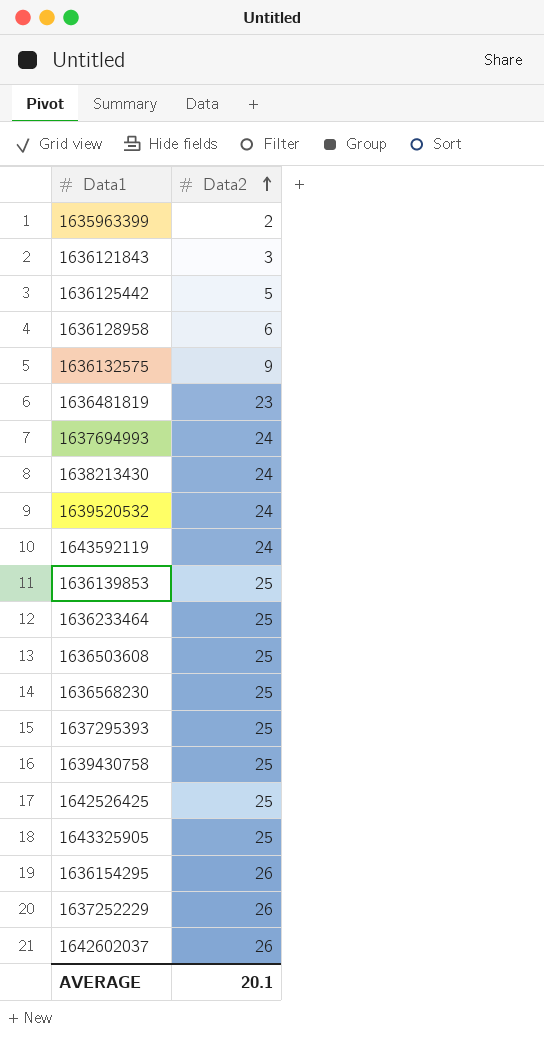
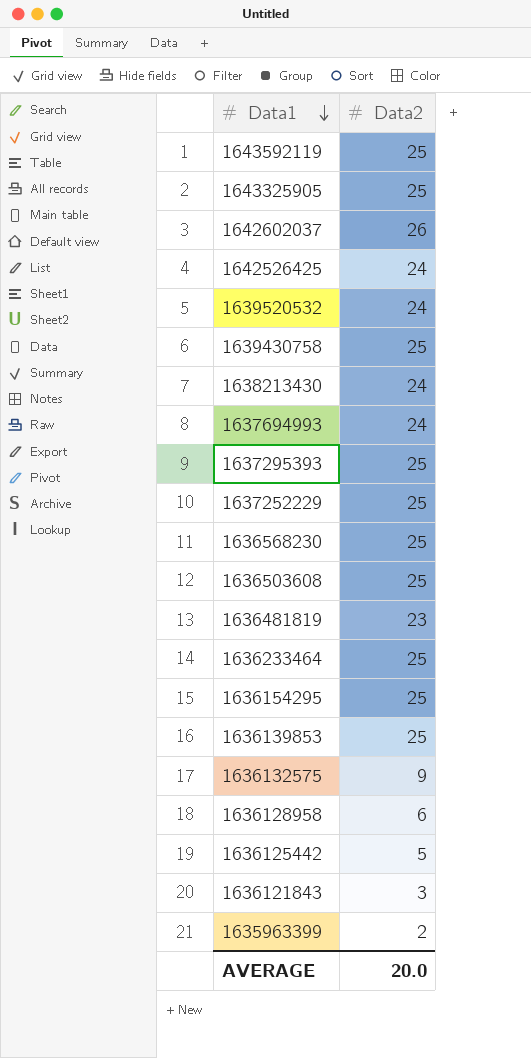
row order: Data2 ascending -> Data1 descending
1643592119 | Data2: 24 -> 25
1642526425 | Data2: 25 -> 24
1637252229 | Data2: 26 -> 25
1636154295 | Data2: 26 -> 25
AVERAGE | Data2: 20.1 -> 20.0

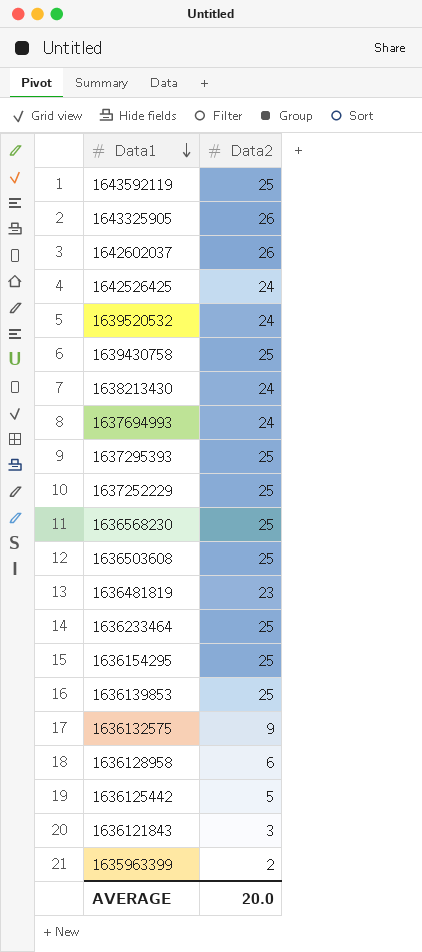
1643325905 | Data2: 25 -> 26

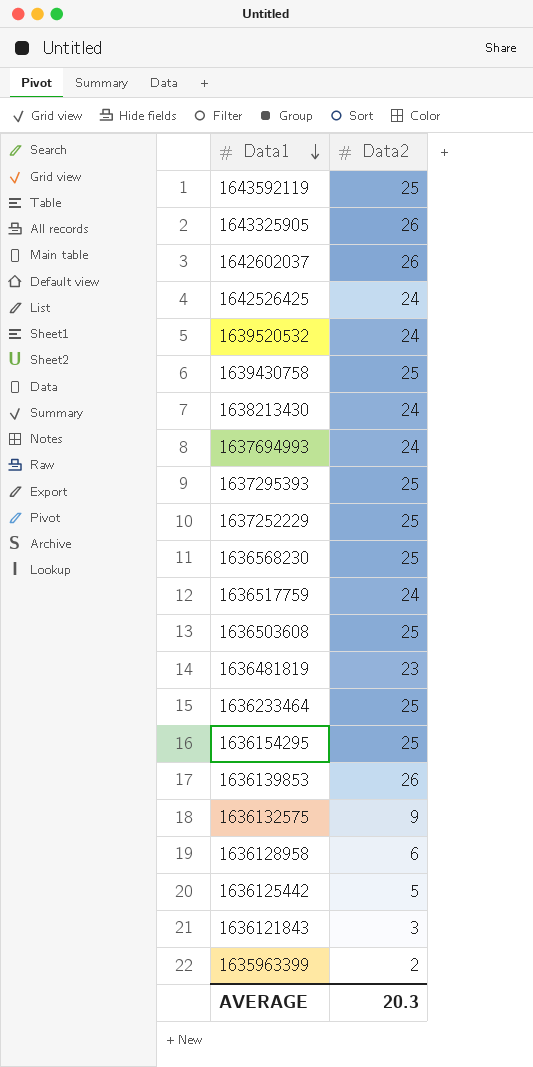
row 1636517759: none -> 24
1636139853 | Data2: 25 -> 26
AVERAGE | Data2: 20.0 -> 20.3

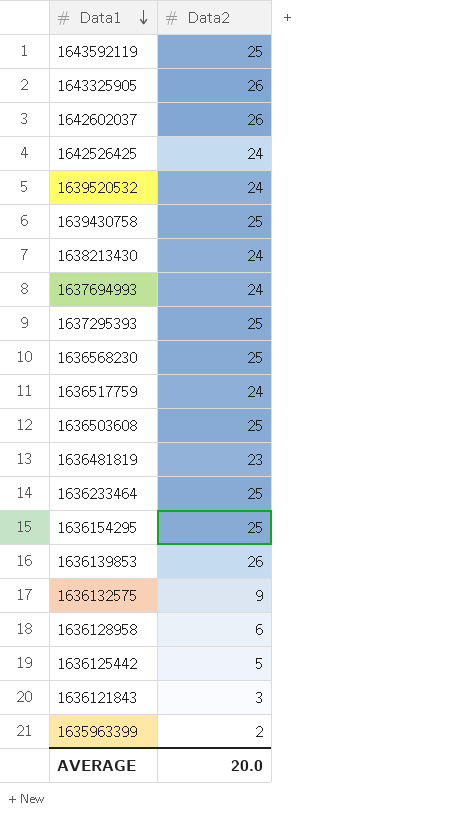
row 1637252229: 25 -> none
AVERAGE | Data2: 20.3 -> 20.0

